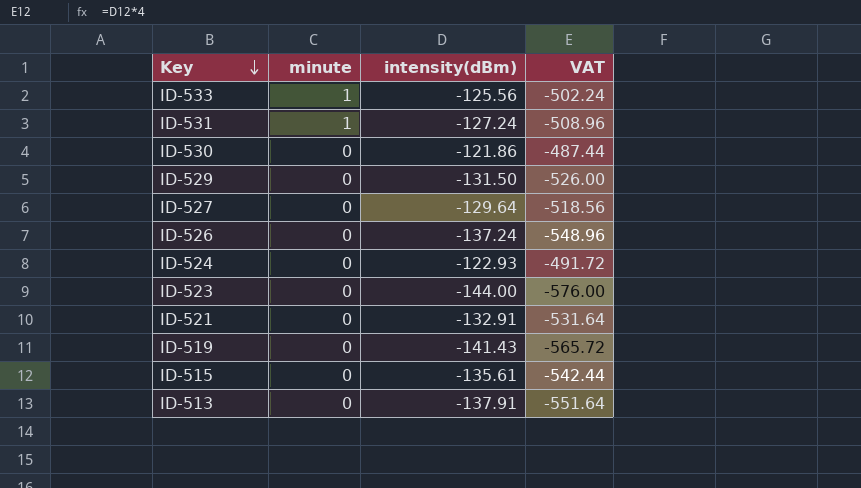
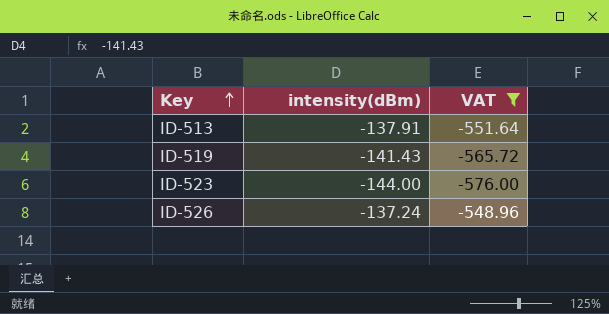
filter: none -> VAT <= -548.96
row order: Key descending -> Key ascending
column minute | position: 2 -> none

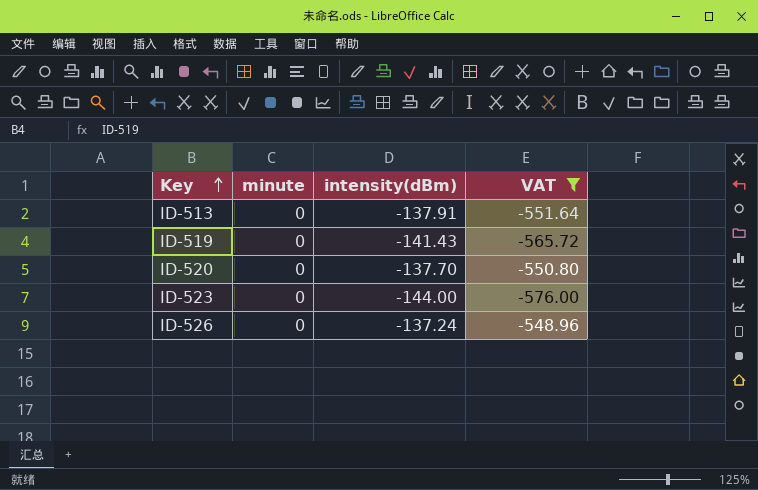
column minute | position: none -> 2
row ID-520: none -> 0 | -137.70 | -550.80

